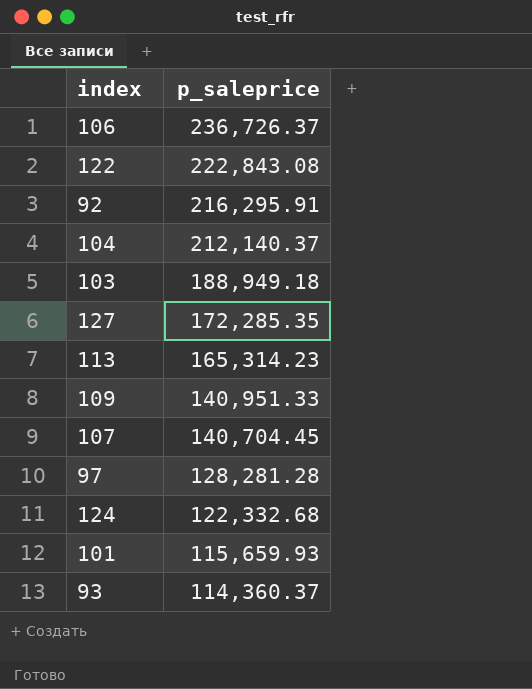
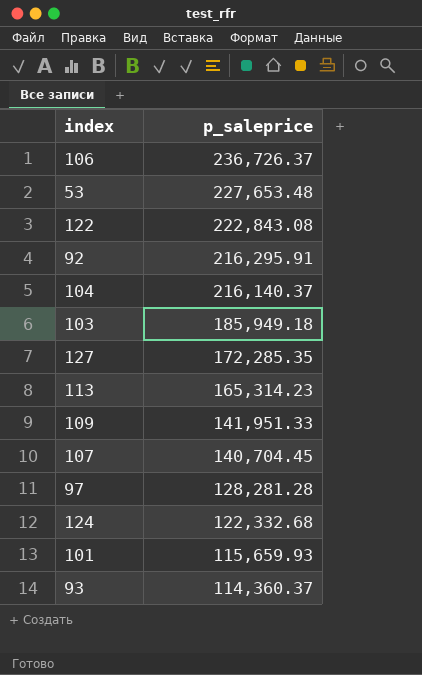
row 53: none -> 227,653.48
104 | p_saleprice: 212,140.37 -> 216,140.37
103 | p_saleprice: 188,949.18 -> 185,949.18
109 | p_saleprice: 140,951.33 -> 141,951.33

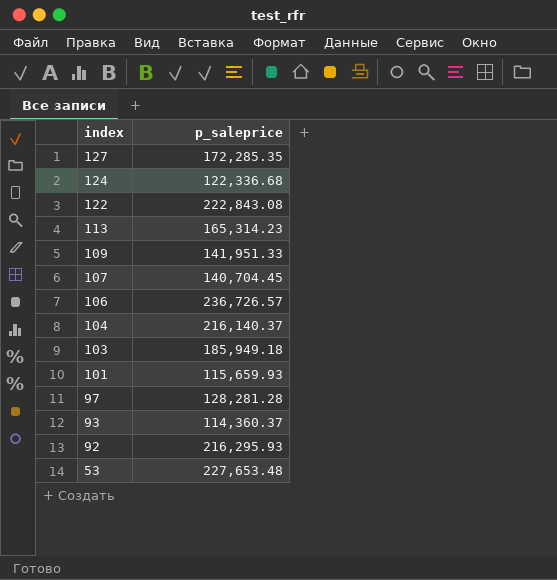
row order: p_saleprice descending -> index descending
124 | p_saleprice: 122,332.68 -> 122,336.68
106 | p_saleprice: 236,726.37 -> 236,726.57
92 | p_saleprice: 216,295.91 -> 216,295.93

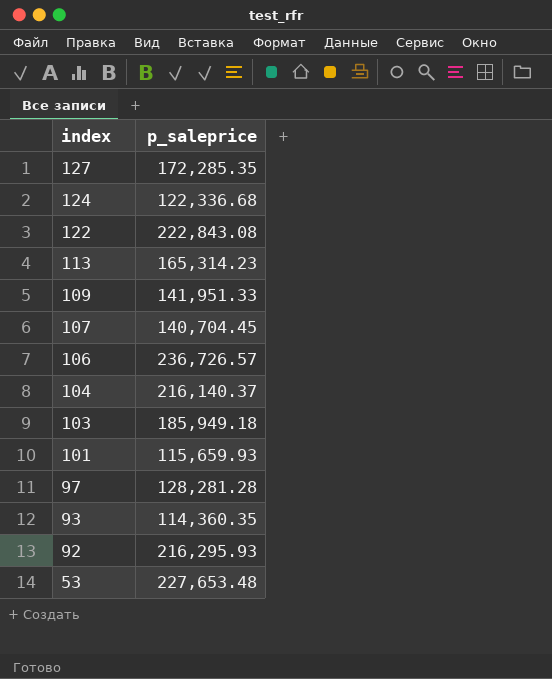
93 | p_saleprice: 114,360.37 -> 114,360.35

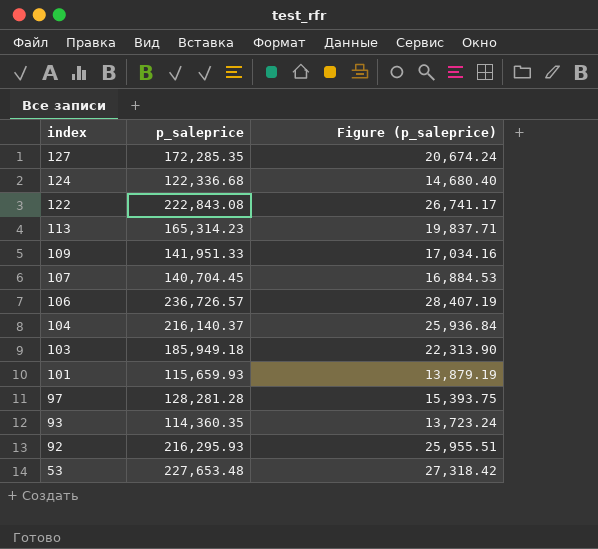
column Figure (p_saleprice) | formula: none -> [p_saleprice] * 0.12

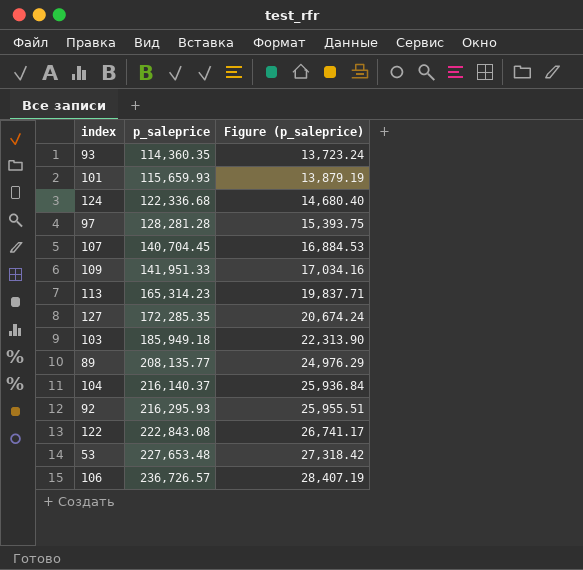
row order: index descending -> p_saleprice ascending
row 89: none -> 208,135.77 | 24,976.29

